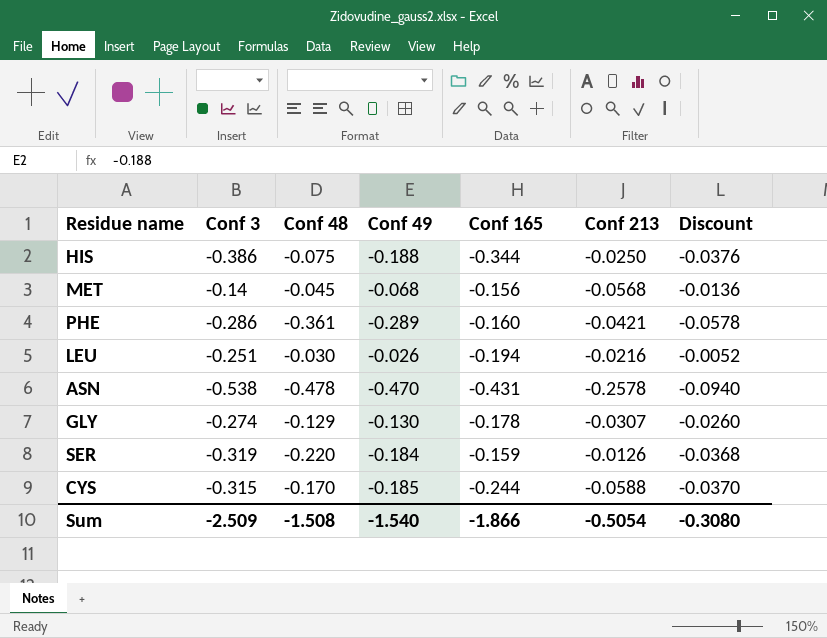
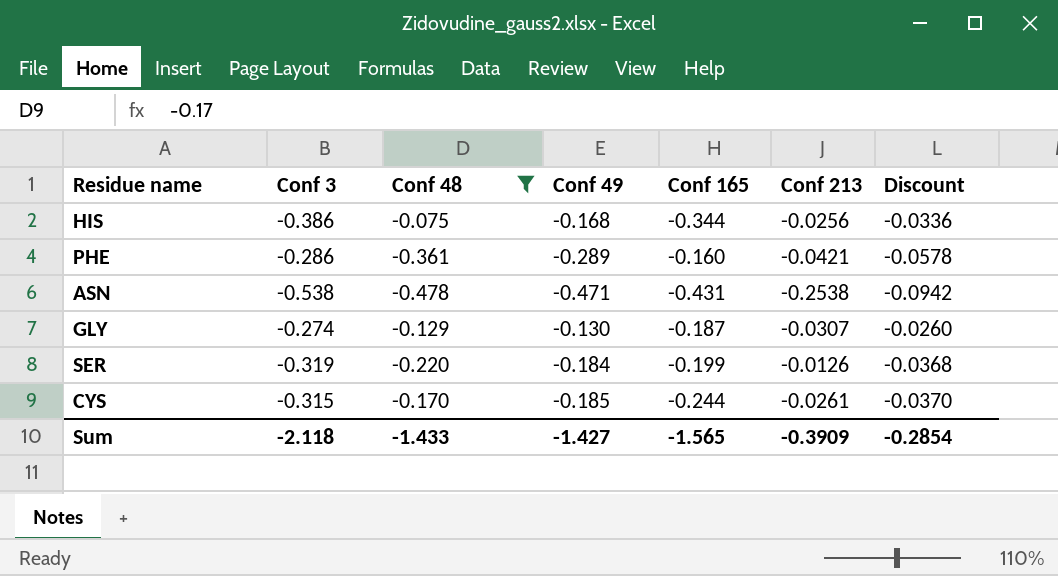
filter: none -> Conf 48 <= -0.075
HIS | Conf 49: -0.188 -> -0.168
HIS | Conf 213: -0.0250 -> -0.0256
HIS | Discount: -0.0376 -> -0.0336
ASN | Conf 49: -0.470 -> -0.471
ASN | Conf 213: -0.2578 -> -0.2538
ASN | Discount: -0.0940 -> -0.0942
GLY | Conf 165: -0.178 -> -0.187
SER | Conf 165: -0.159 -> -0.199
CYS | Conf 213: -0.0588 -> -0.0261
Sum | Conf 3: -2.509 -> -2.118
Sum | Conf 48: -1.508 -> -1.433
Sum | Conf 49: -1.540 -> -1.427
Sum | Conf 165: -1.866 -> -1.565
Sum | Conf 213: -0.5054 -> -0.3909
Sum | Discount: -0.3080 -> -0.2854

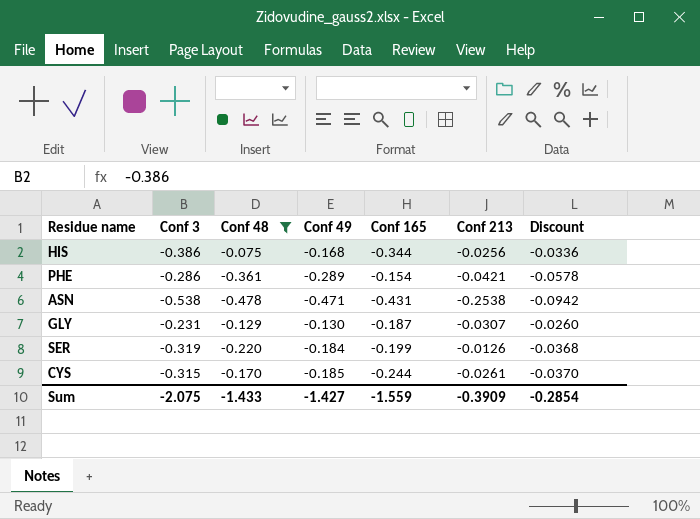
PHE | Conf 165: -0.160 -> -0.154
GLY | Conf 3: -0.274 -> -0.231
Sum | Conf 3: -2.118 -> -2.075
Sum | Conf 165: -1.565 -> -1.559

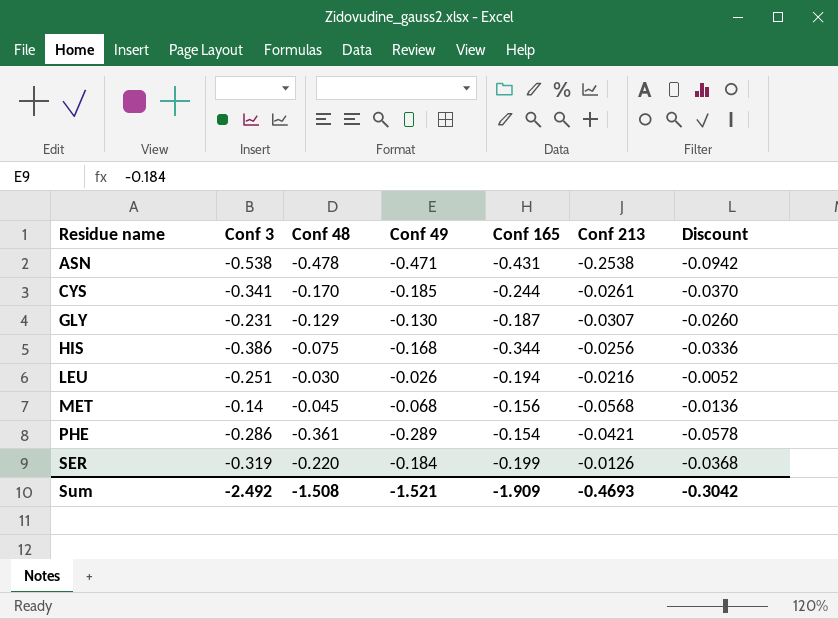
filter: Conf 48 <= -0.075 -> none
row order: none -> Residue name ascending
CYS | Conf 3: -0.315 -> -0.341
Sum | Conf 3: -2.075 -> -2.492
Sum | Conf 48: -1.433 -> -1.508
Sum | Conf 49: -1.427 -> -1.521
Sum | Conf 165: -1.559 -> -1.909
Sum | Conf 213: -0.3909 -> -0.4693
Sum | Discount: -0.2854 -> -0.3042

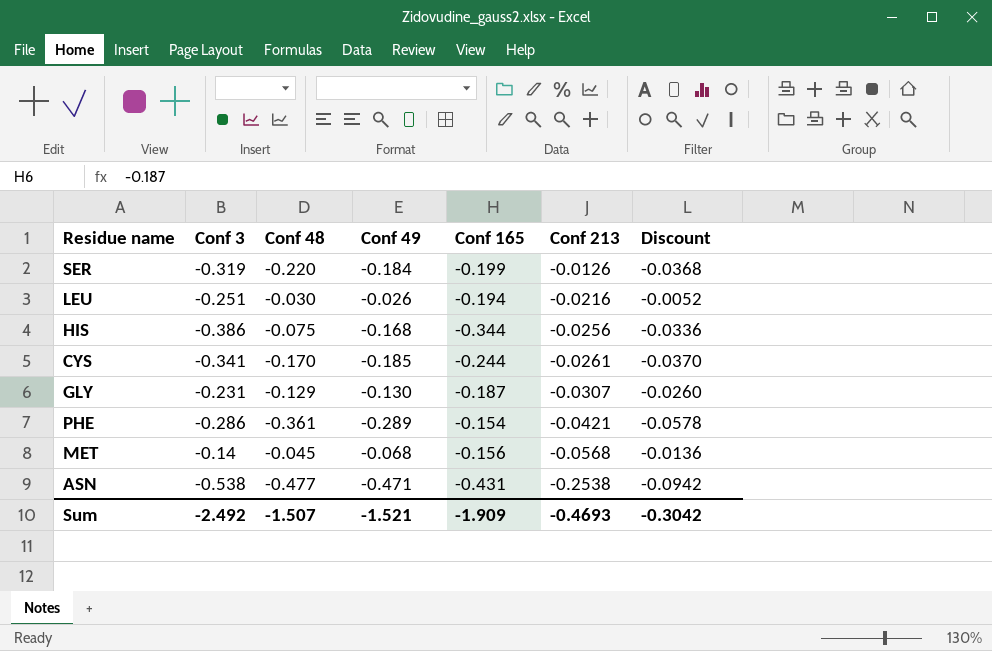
row order: Residue name ascending -> Conf 213 descending
ASN | Conf 48: -0.478 -> -0.477
Sum | Conf 48: -1.508 -> -1.507

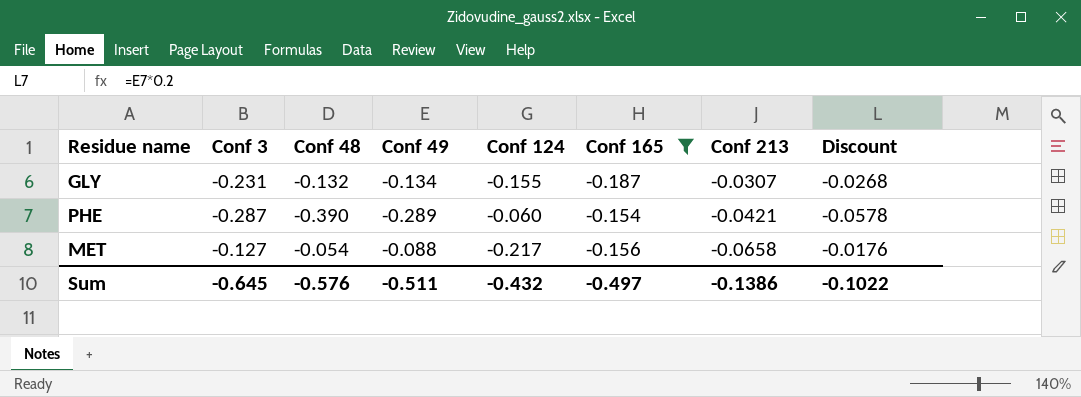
filter: none -> Conf 165 >= -0.187
column Conf 124 | position: none -> 5
GLY | Conf 48: -0.129 -> -0.132
GLY | Conf 49: -0.130 -> -0.134
GLY | Discount: -0.0260 -> -0.0268
PHE | Conf 3: -0.286 -> -0.287
PHE | Conf 48: -0.361 -> -0.390
MET | Conf 3: -0.14 -> -0.127
MET | Conf 48: -0.045 -> -0.054
MET | Conf 49: -0.068 -> -0.088
MET | Conf 213: -0.0568 -> -0.0658
MET | Discount: -0.0136 -> -0.0176
Sum | Conf 3: -2.492 -> -0.645
Sum | Conf 48: -1.507 -> -0.576
Sum | Conf 49: -1.521 -> -0.511
Sum | Conf 165: -1.909 -> -0.497
Sum | Conf 213: -0.4693 -> -0.1386
Sum | Discount: -0.3042 -> -0.1022

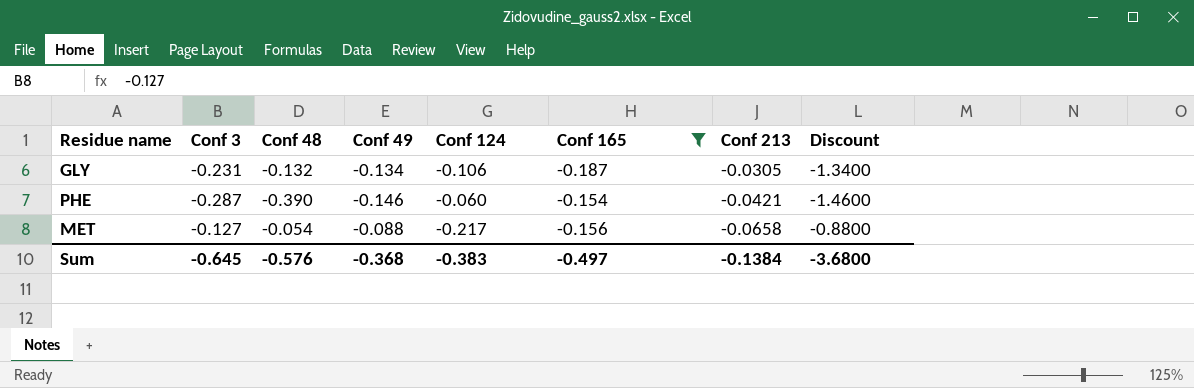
column Discount | formula: [Conf 49] * 0.2 -> [Conf 49] * 10
GLY | Conf 124: -0.155 -> -0.106
GLY | Conf 213: -0.0307 -> -0.0305
PHE | Conf 49: -0.289 -> -0.146
Sum | Conf 49: -0.511 -> -0.368
Sum | Conf 124: -0.432 -> -0.383
Sum | Conf 213: -0.1386 -> -0.1384
Sum | Discount: -0.1022 -> -3.6800

